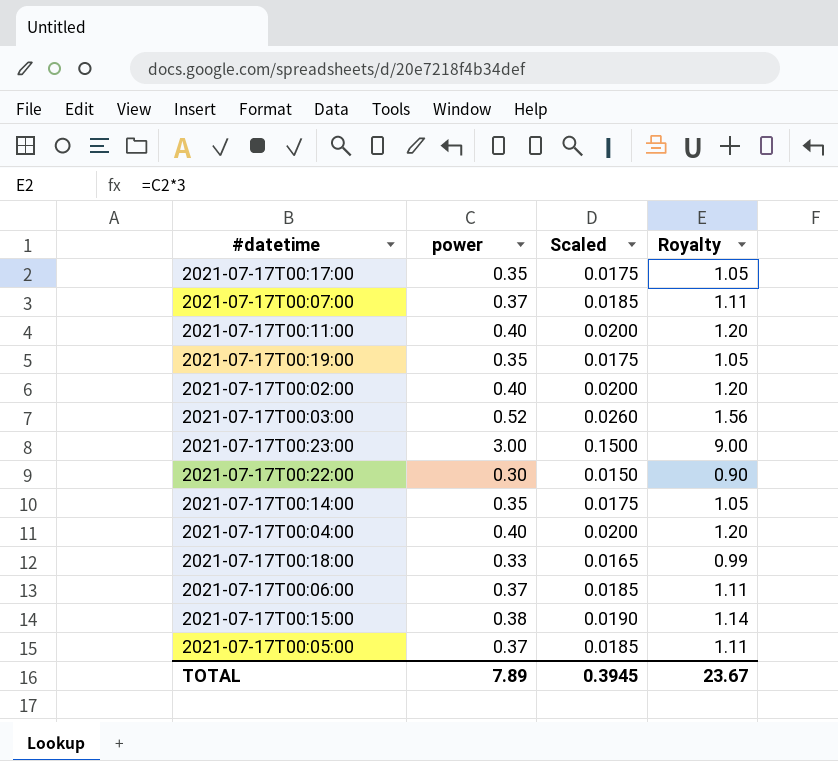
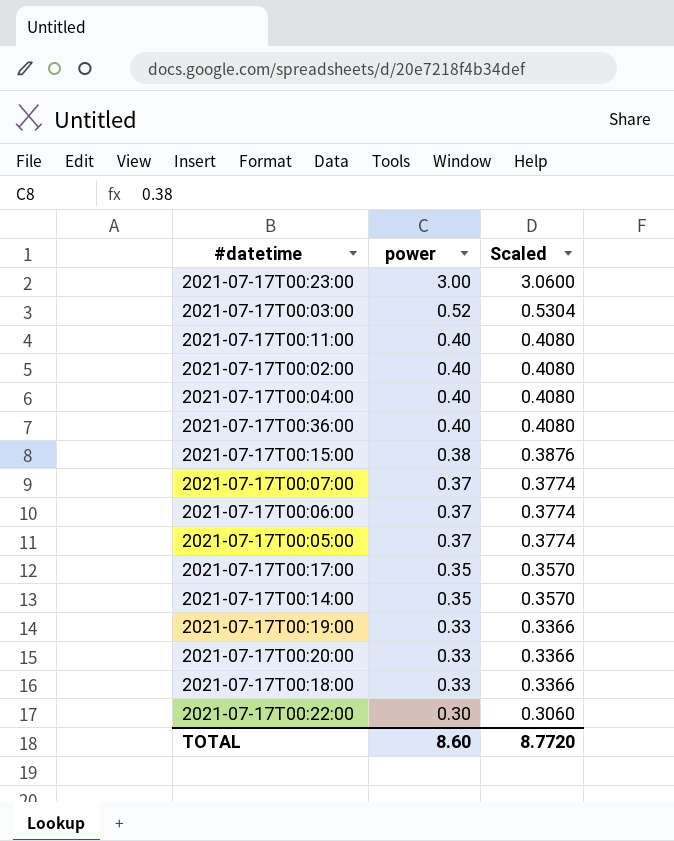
row order: none -> power descending
column Royalty | formula: [power] * 3 -> none
column Scaled | formula: [power] * 0.05 -> [power] * 1.02
row 2021-07-17T00:36:00: none -> 0.40 | 0.4080
2021-07-17T00:19:00 | power: 0.35 -> 0.33
row 2021-07-17T00:20:00: none -> 0.33 | 0.3366
TOTAL | power: 7.89 -> 8.60
TOTAL | Scaled: 0.3945 -> 8.7720

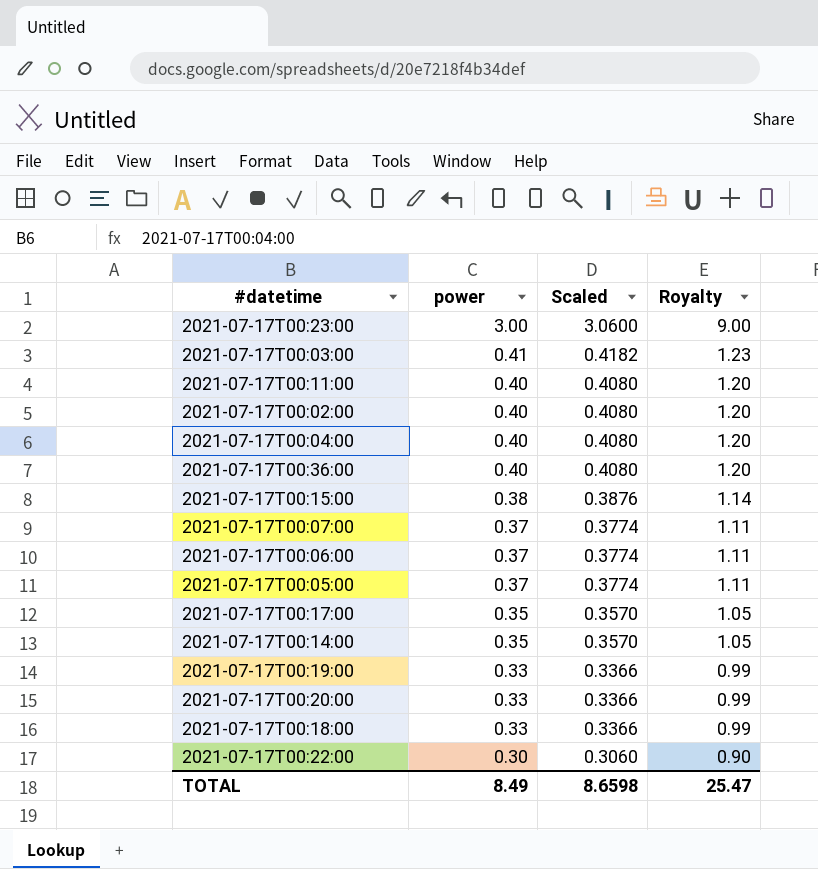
column Royalty | formula: none -> [power] * 3
2021-07-17T00:03:00 | power: 0.52 -> 0.41
2021-07-17T00:03:00 | Scaled: 0.5304 -> 0.4182
TOTAL | power: 8.60 -> 8.49
TOTAL | Scaled: 8.7720 -> 8.6598

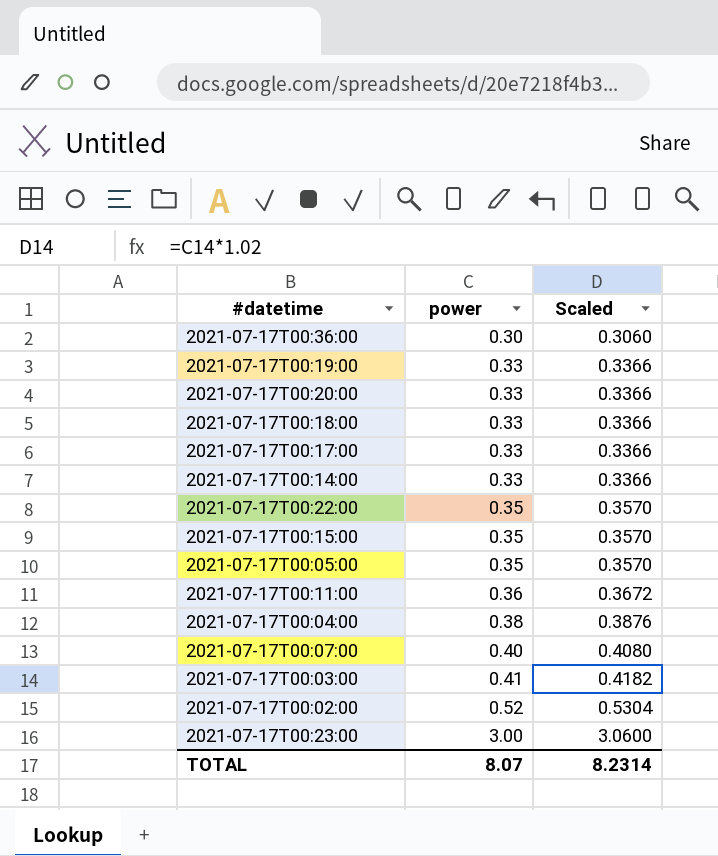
row order: power descending -> power ascending
column Royalty | formula: [power] * 3 -> none
row 2021-07-17T00:06:00: 0.37 | 0.3774 | 1.11 -> none
2021-07-17T00:36:00 | power: 0.40 -> 0.30
2021-07-17T00:36:00 | Scaled: 0.4080 -> 0.3060
2021-07-17T00:17:00 | power: 0.35 -> 0.33
2021-07-17T00:17:00 | Scaled: 0.3570 -> 0.3366
2021-07-17T00:14:00 | power: 0.35 -> 0.33
2021-07-17T00:14:00 | Scaled: 0.3570 -> 0.3366
2021-07-17T00:22:00 | power: 0.30 -> 0.35
2021-07-17T00:22:00 | Scaled: 0.3060 -> 0.3570
2021-07-17T00:15:00 | power: 0.38 -> 0.35
2021-07-17T00:15:00 | Scaled: 0.3876 -> 0.3570
2021-07-17T00:05:00 | power: 0.37 -> 0.35
2021-07-17T00:05:00 | Scaled: 0.3774 -> 0.3570
2021-07-17T00:11:00 | power: 0.40 -> 0.36
2021-07-17T00:11:00 | Scaled: 0.4080 -> 0.3672
2021-07-17T00:04:00 | power: 0.40 -> 0.38
2021-07-17T00:04:00 | Scaled: 0.4080 -> 0.3876
2021-07-17T00:07:00 | power: 0.37 -> 0.40
2021-07-17T00:07:00 | Scaled: 0.3774 -> 0.4080
2021-07-17T00:02:00 | power: 0.40 -> 0.52
2021-07-17T00:02:00 | Scaled: 0.4080 -> 0.5304
TOTAL | power: 8.49 -> 8.07
TOTAL | Scaled: 8.6598 -> 8.2314

